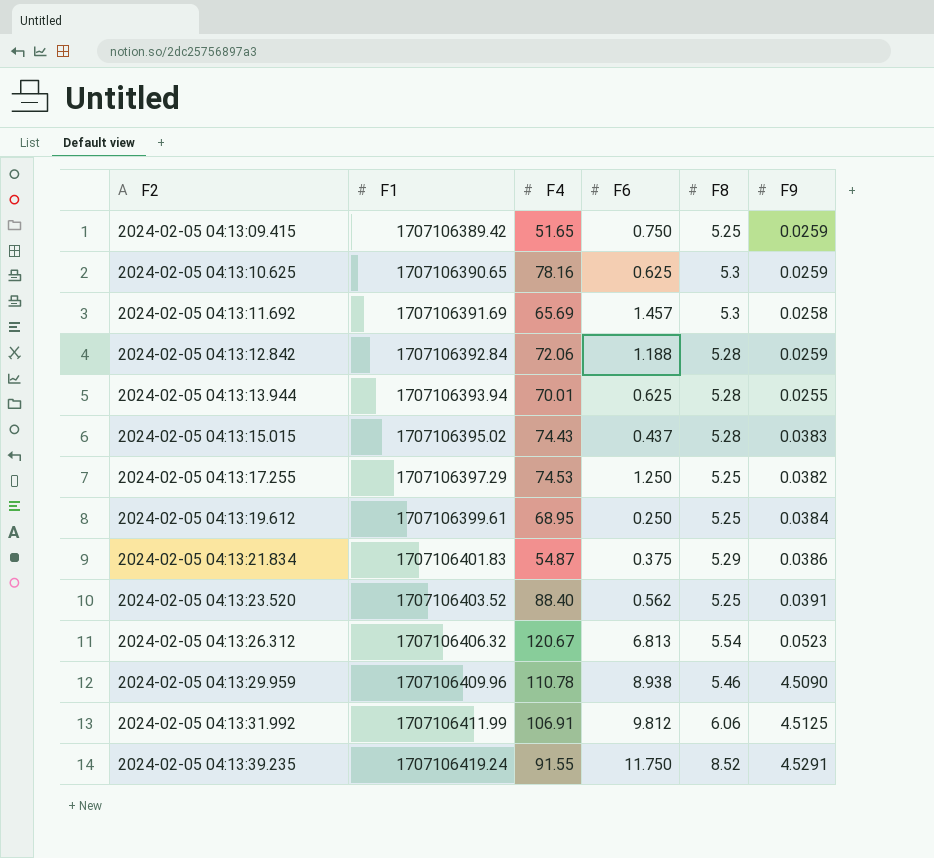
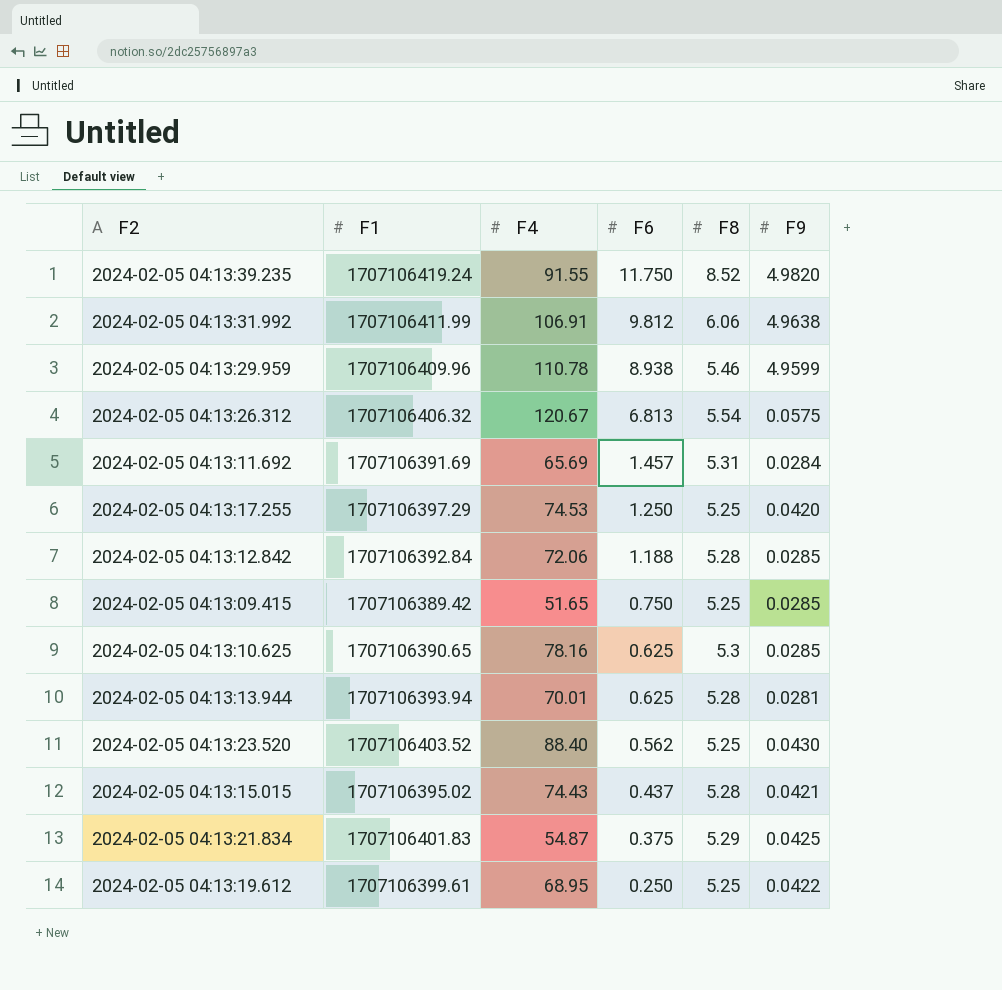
row order: F2 ascending -> F6 descending
2024-02-05 04:13:39.235 | F9: 4.5291 -> 4.9820
2024-02-05 04:13:31.992 | F9: 4.5125 -> 4.9638
2024-02-05 04:13:29.959 | F9: 4.5090 -> 4.9599
2024-02-05 04:13:26.312 | F9: 0.0523 -> 0.0575
2024-02-05 04:13:11.692 | F8: 5.3 -> 5.31
2024-02-05 04:13:11.692 | F9: 0.0258 -> 0.0284
2024-02-05 04:13:17.255 | F9: 0.0382 -> 0.0420
2024-02-05 04:13:12.842 | F9: 0.0259 -> 0.0285
2024-02-05 04:13:09.415 | F9: 0.0259 -> 0.0285
2024-02-05 04:13:10.625 | F9: 0.0259 -> 0.0285
2024-02-05 04:13:13.944 | F9: 0.0255 -> 0.0281
2024-02-05 04:13:23.520 | F9: 0.0391 -> 0.0430
2024-02-05 04:13:15.015 | F9: 0.0383 -> 0.0421
2024-02-05 04:13:21.834 | F9: 0.0386 -> 0.0425
2024-02-05 04:13:19.612 | F9: 0.0384 -> 0.0422

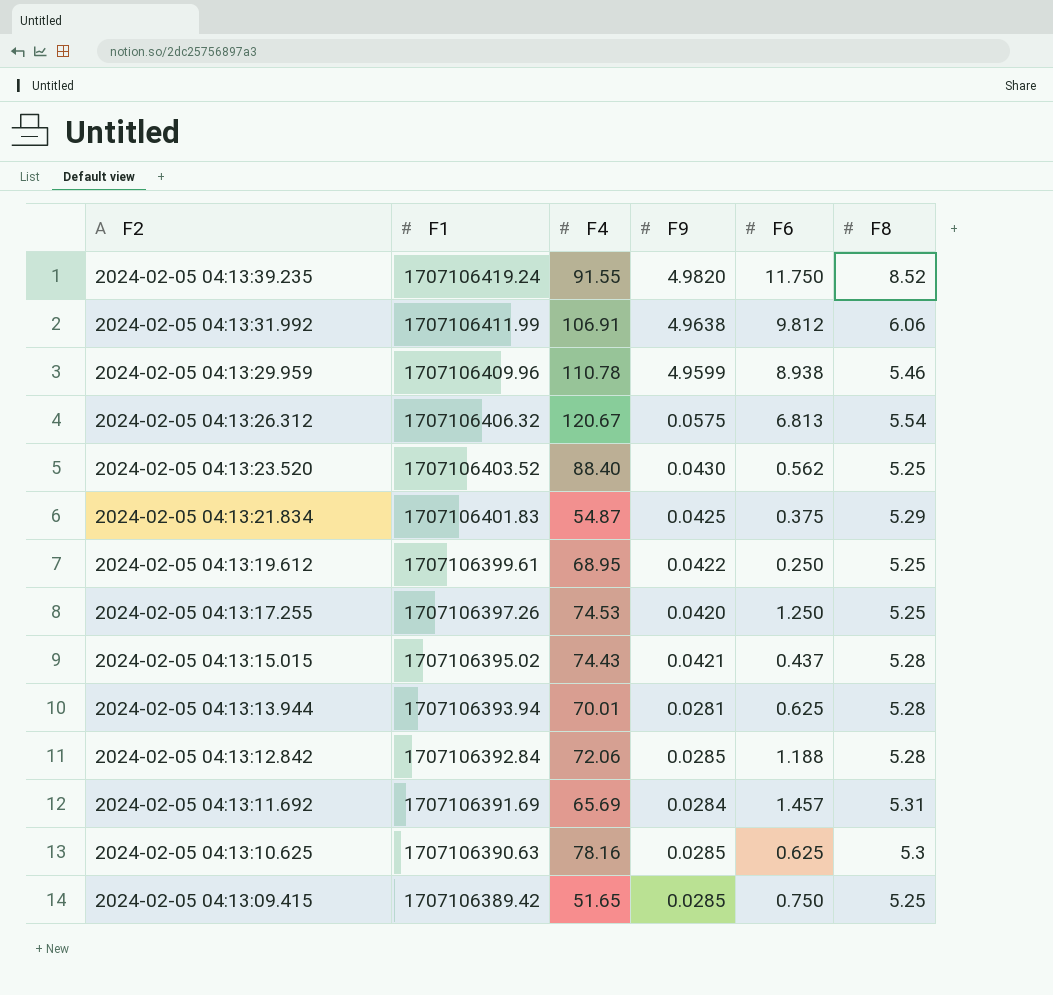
row order: F6 descending -> F2 descending
column F9 | position: 6 -> 4
2024-02-05 04:13:17.255 | F1: 1707106397.29 -> 1707106397.26
2024-02-05 04:13:10.625 | F1: 1707106390.65 -> 1707106390.63

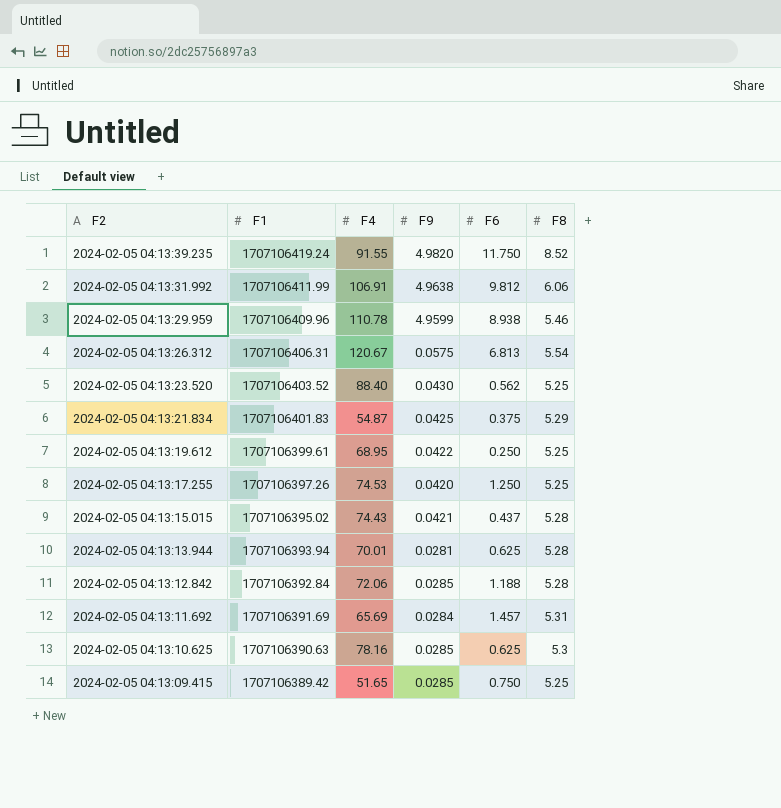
2024-02-05 04:13:26.312 | F1: 1707106406.32 -> 1707106406.31

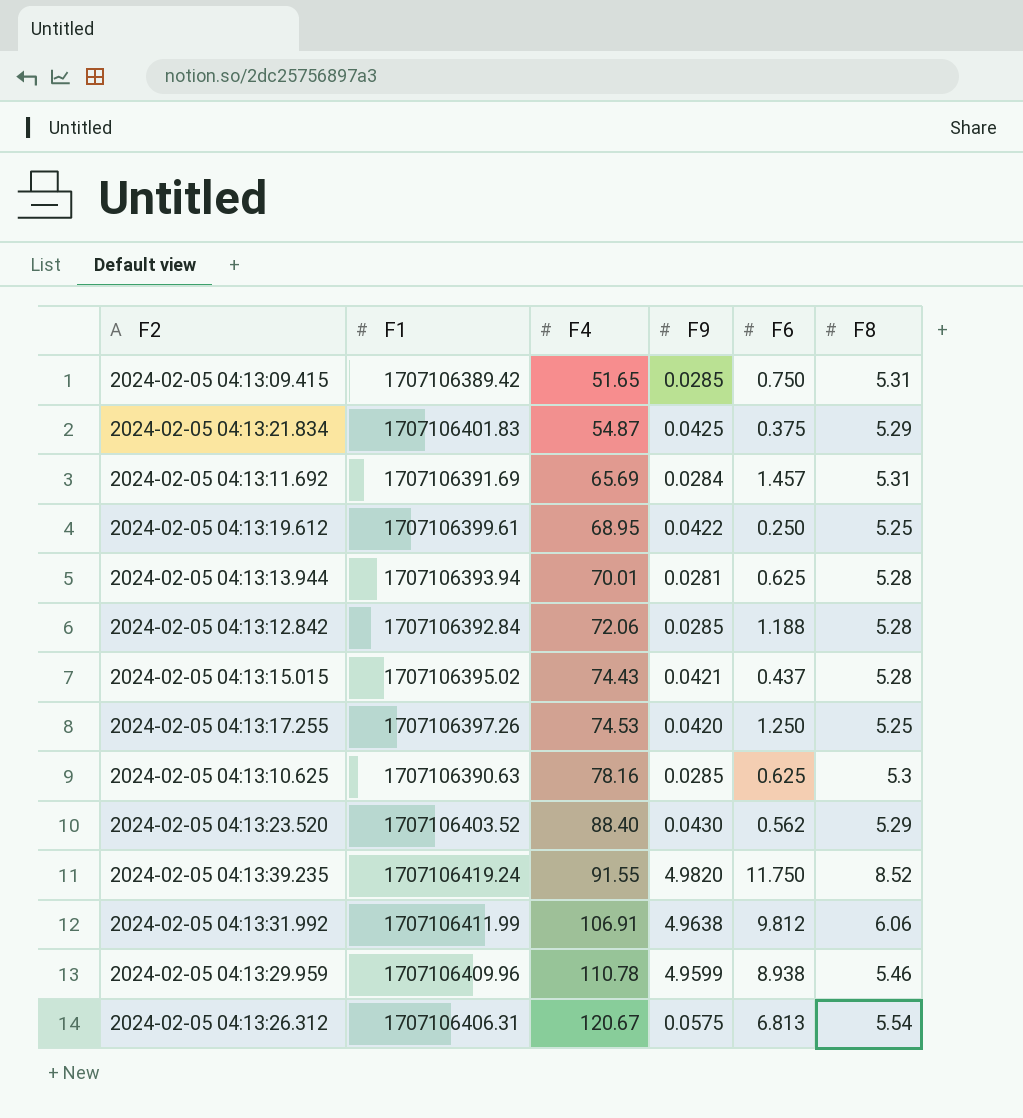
row order: F2 descending -> F4 ascending
2024-02-05 04:13:09.415 | F8: 5.25 -> 5.31
2024-02-05 04:13:23.520 | F8: 5.25 -> 5.29

